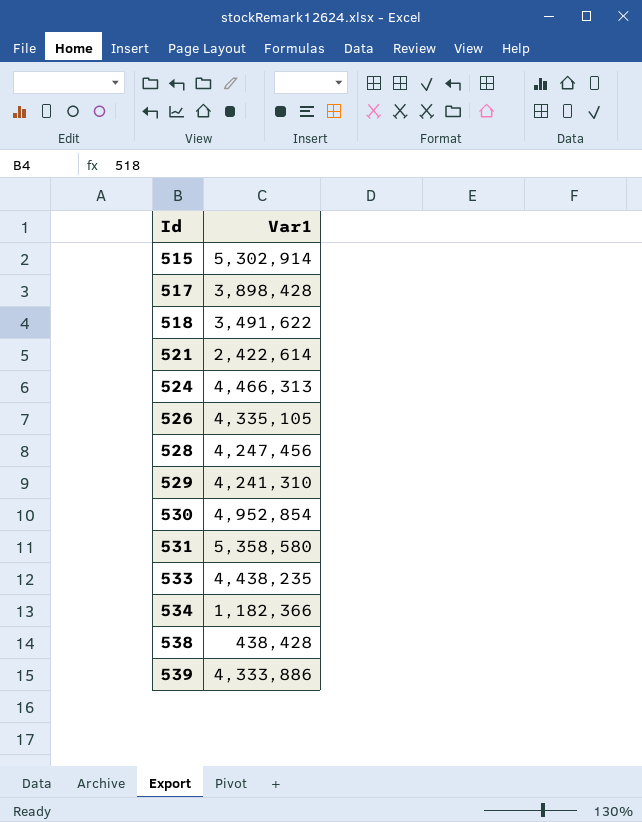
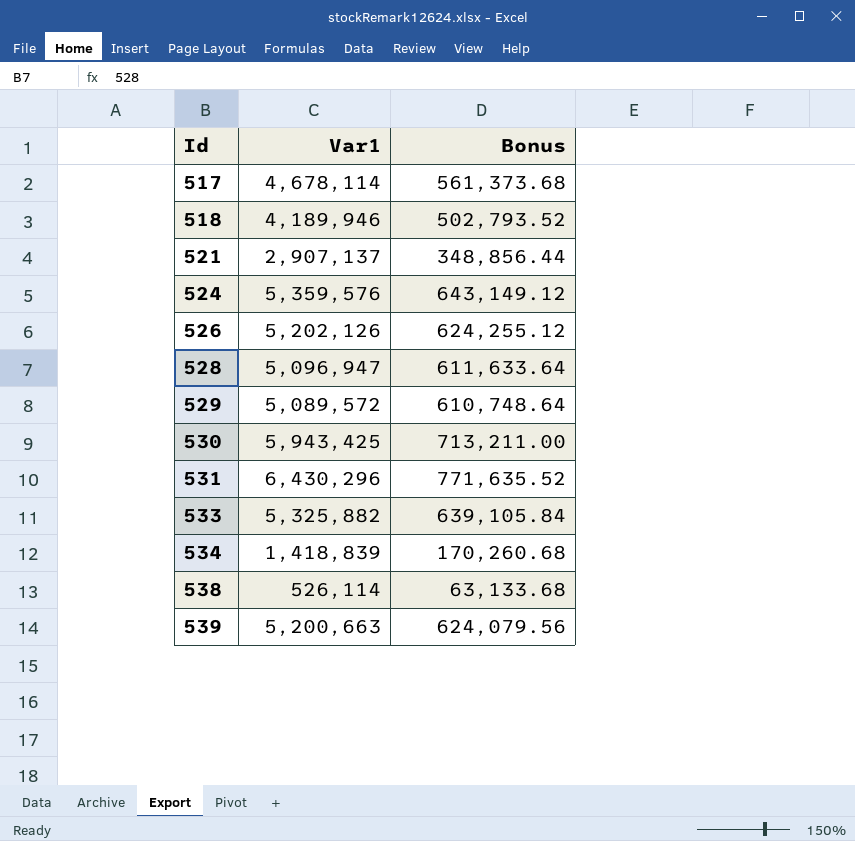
column Bonus | formula: none -> [Var1] * 0.12
row 515: 5,302,914 -> none
517 | Var1: 3,898,428 -> 4,678,114
518 | Var1: 3,491,622 -> 4,189,946
521 | Var1: 2,422,614 -> 2,907,137
524 | Var1: 4,466,313 -> 5,359,576
526 | Var1: 4,335,105 -> 5,202,126
528 | Var1: 4,247,456 -> 5,096,947
529 | Var1: 4,241,310 -> 5,089,572
530 | Var1: 4,952,854 -> 5,943,425
531 | Var1: 5,358,580 -> 6,430,296
533 | Var1: 4,438,235 -> 5,325,882
534 | Var1: 1,182,366 -> 1,418,839
538 | Var1: 438,428 -> 526,114
539 | Var1: 4,333,886 -> 5,200,663

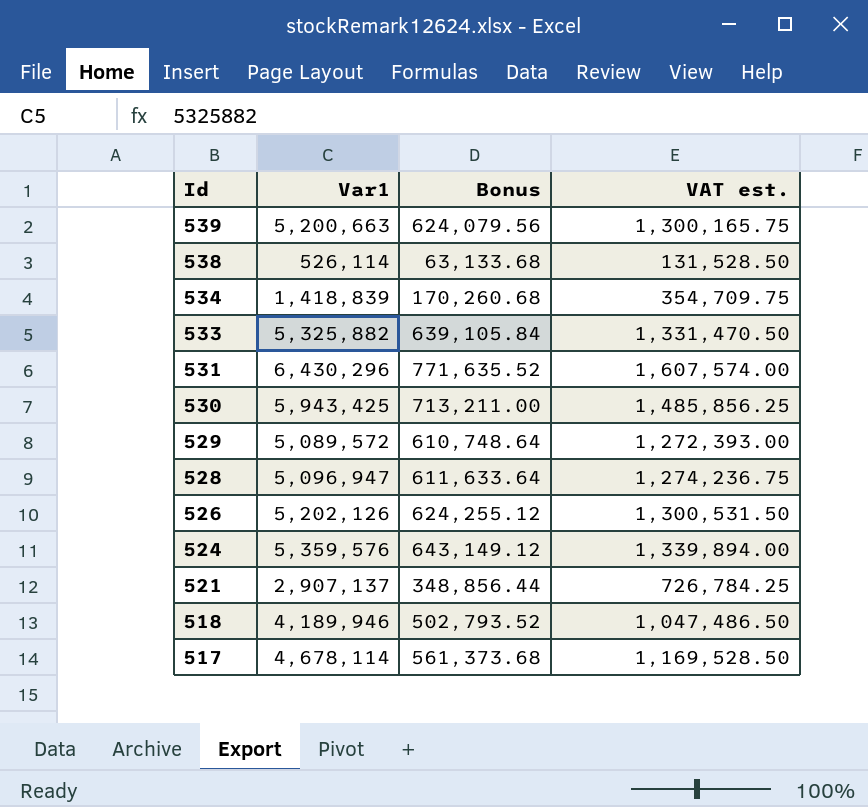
row order: Id ascending -> Id descending
column VAT est. | formula: none -> [Var1] * 0.25

